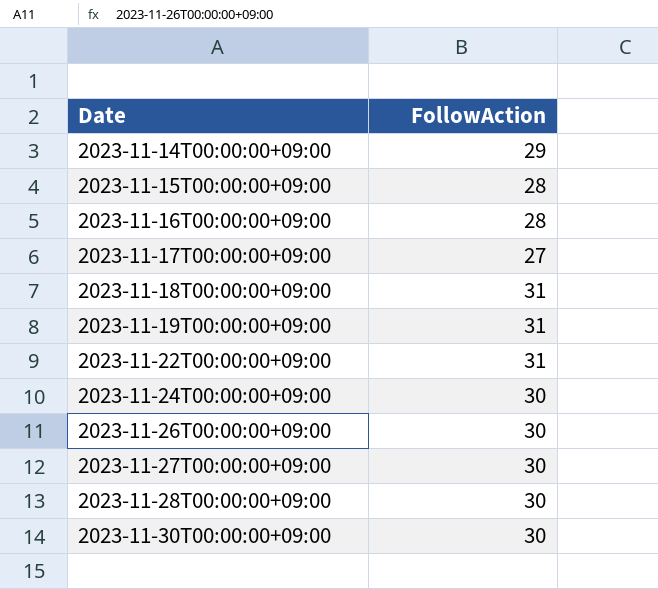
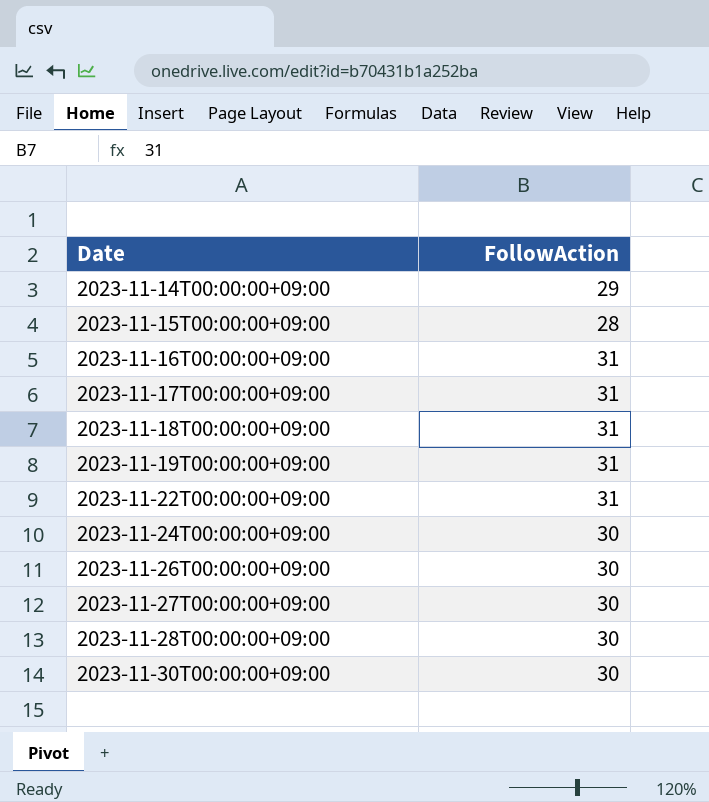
2023-11-16T00:00:00+09:00 | FollowAction: 28 -> 31
2023-11-17T00:00:00+09:00 | FollowAction: 27 -> 31

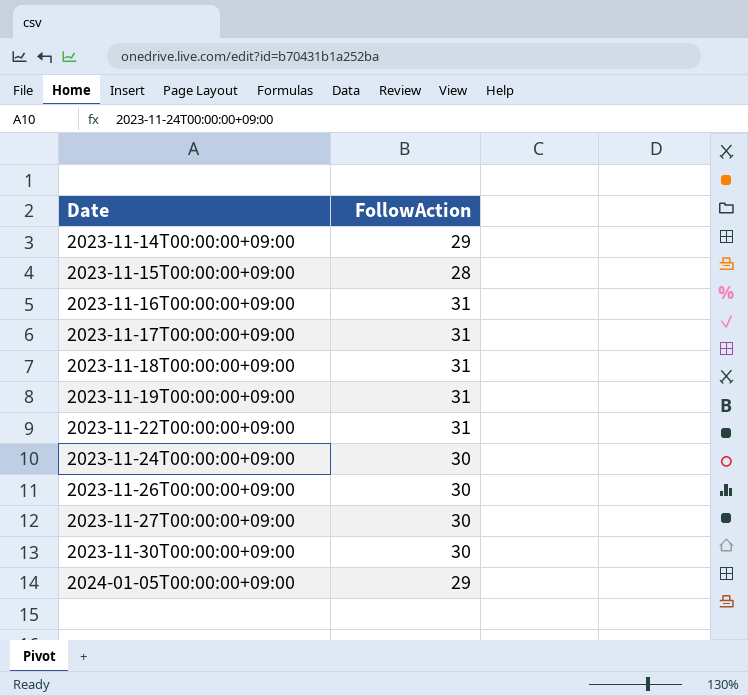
row 2023-11-28T00:00:00+09:00: 30 -> none
row 2024-01-05T00:00:00+09:00: none -> 29

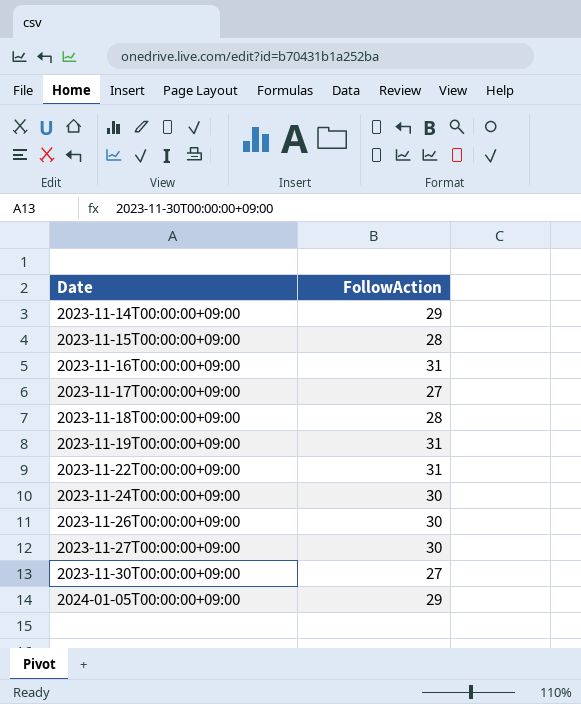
2023-11-17T00:00:00+09:00 | FollowAction: 31 -> 27
2023-11-18T00:00:00+09:00 | FollowAction: 31 -> 28
2023-11-30T00:00:00+09:00 | FollowAction: 30 -> 27

